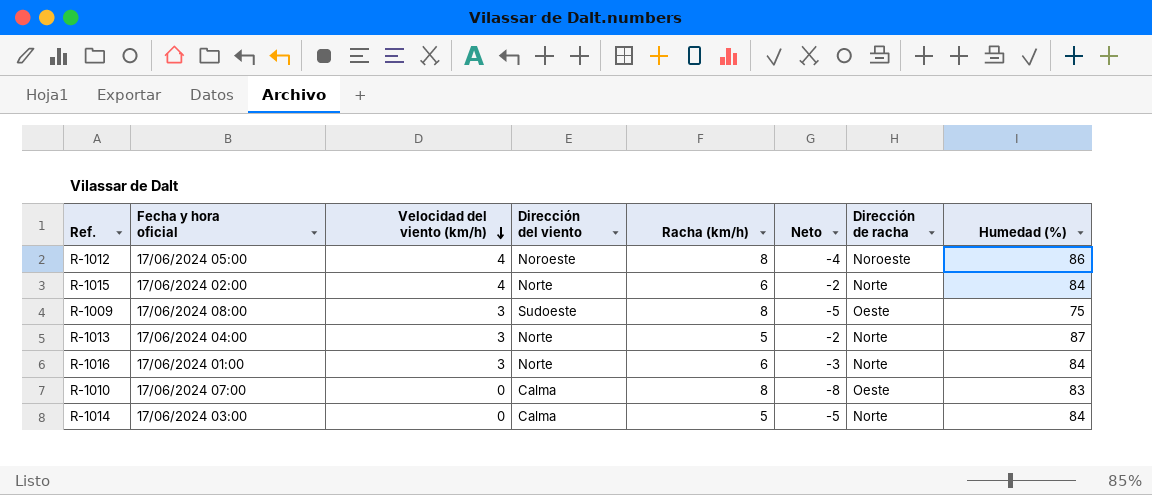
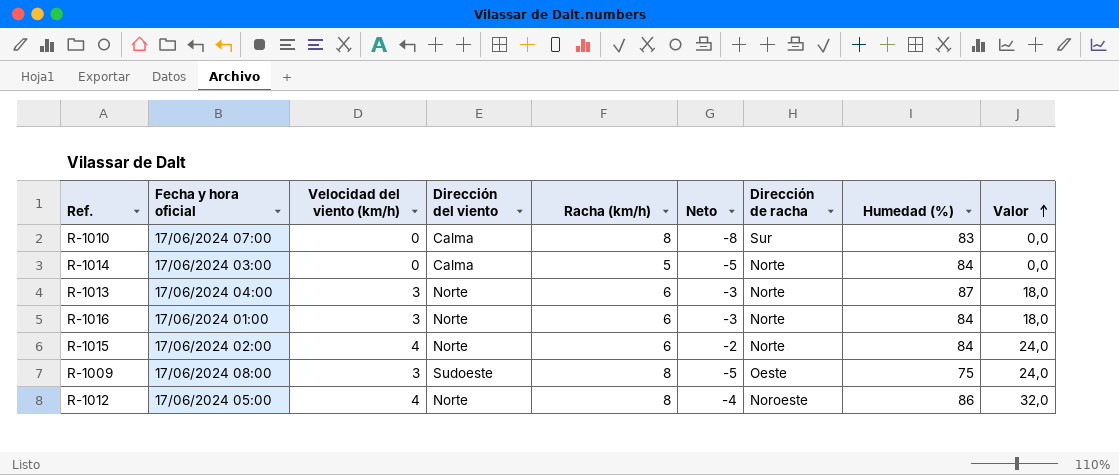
row order: Velocidad del viento (km/h) descending -> Valor ascending
column Valor | formula: none -> [Velocidad del viento (km/h)] * [Racha (km/h)]
R-1010 | Dirección de racha: Oeste -> Sur
R-1013 | Racha (km/h): 5 -> 6
R-1013 | Neto: -2 -> -3
R-1012 | Dirección del viento: Noroeste -> Norte

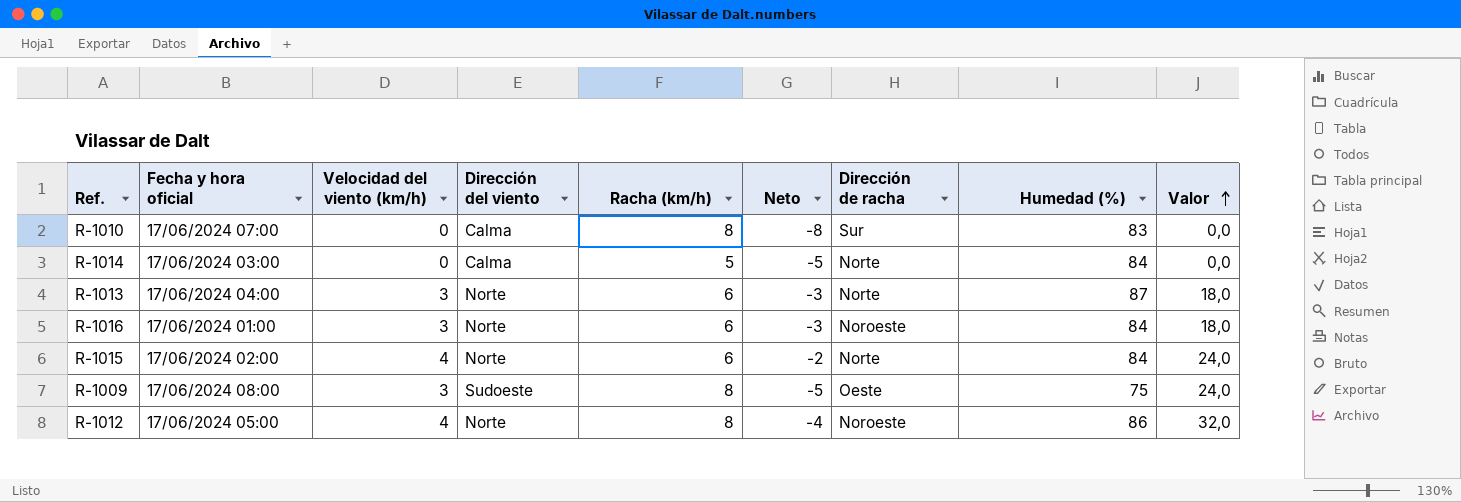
R-1016 | Dirección de racha: Norte -> Noroeste

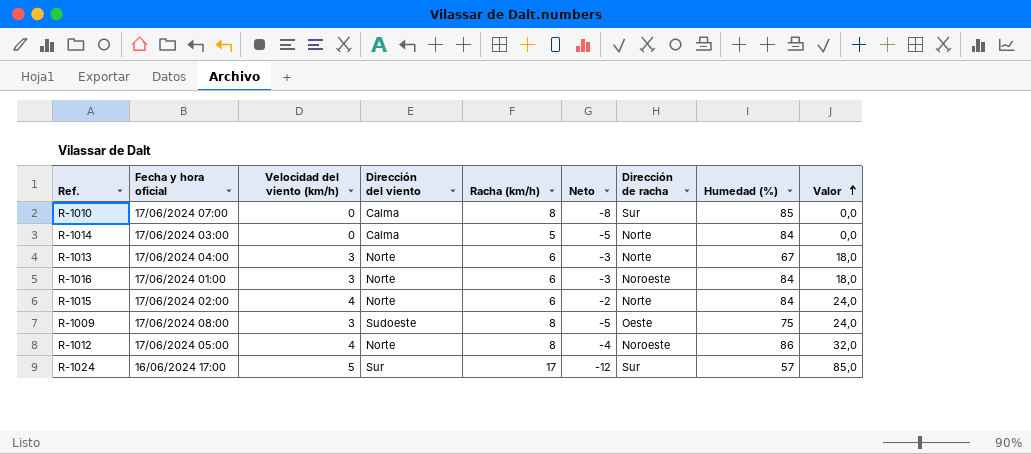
R-1010 | Humedad (%): 83 -> 85
R-1013 | Humedad (%): 87 -> 67
row R-1024: none -> 16/06/2024 17:00 | 5 | Sur | 17 | -12 | Sur | 57 | 85,0

